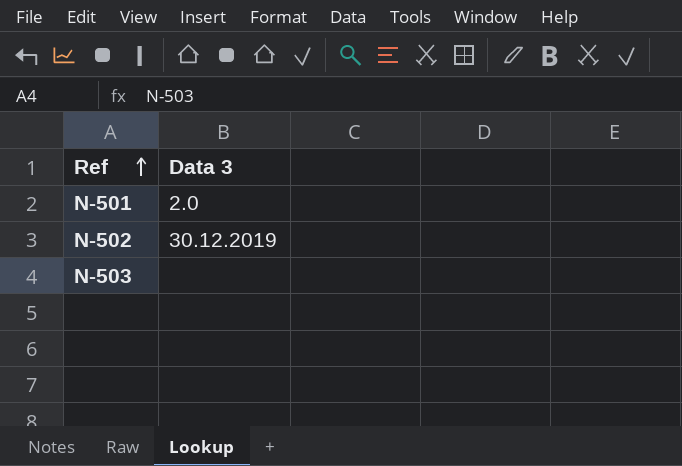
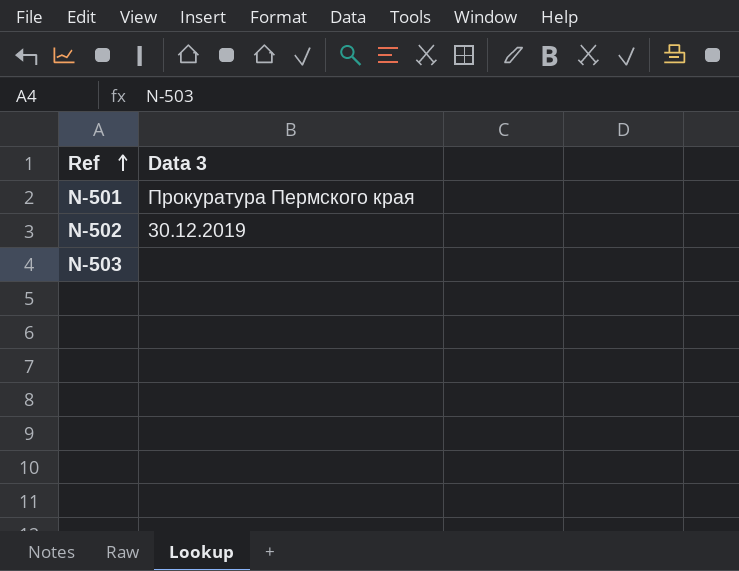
N-501 | Data 3: 2.0 -> Прокуратура Пермского края

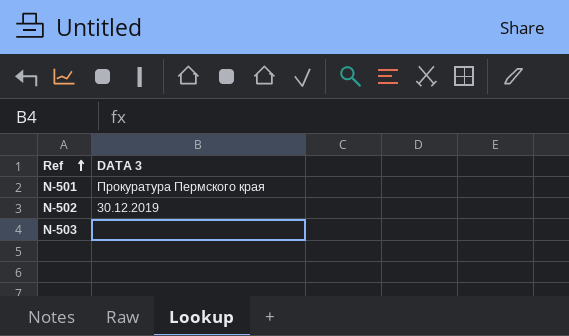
column name: Data 3 -> DATA 3

